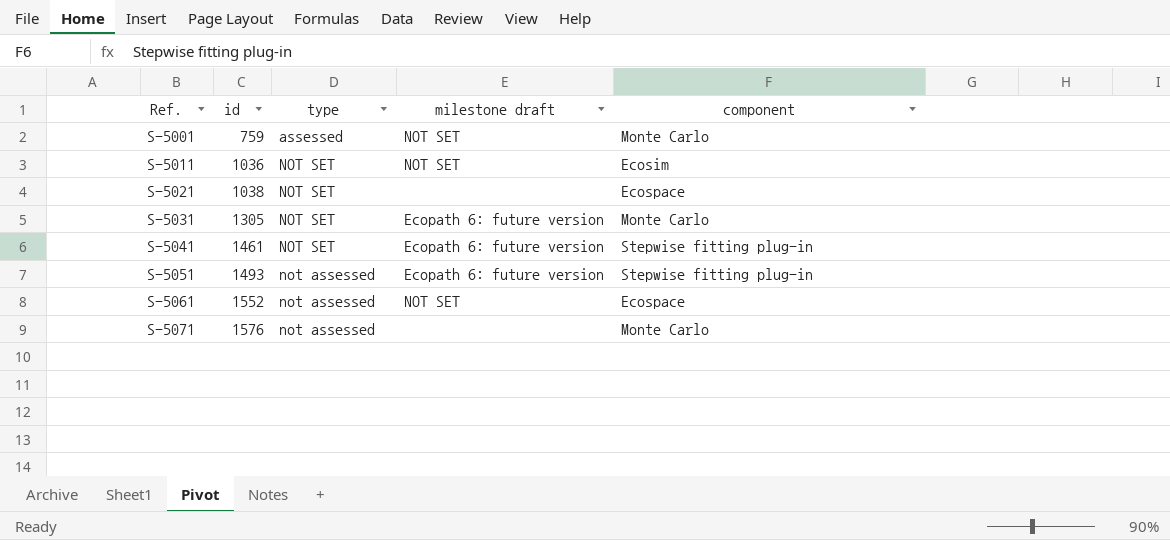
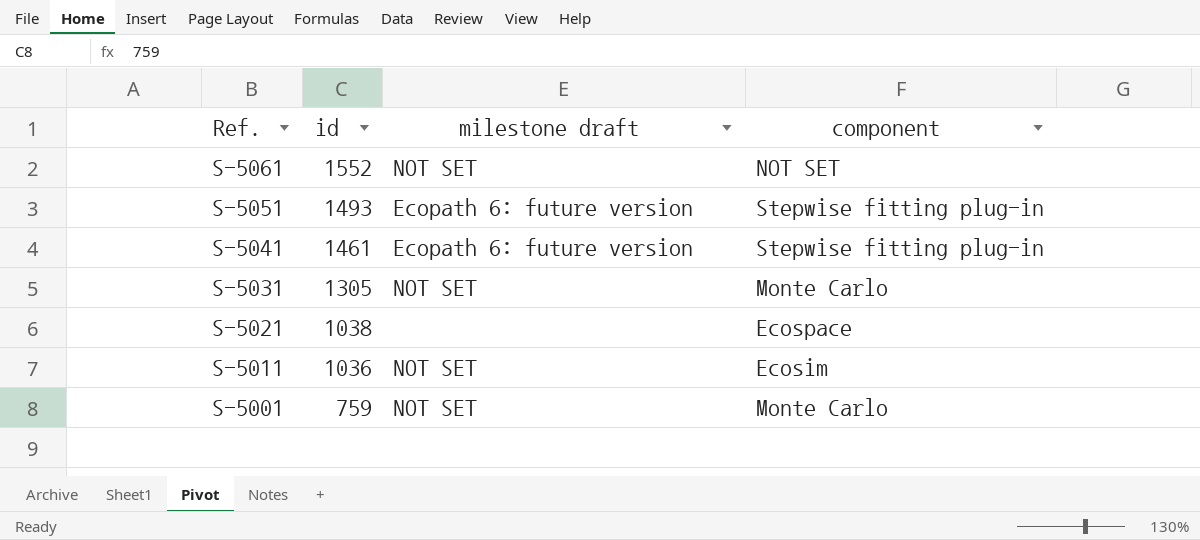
row order: Ref. ascending -> Ref. descending
column type | position: 3 -> none
row S-5071: 1576 | not assessed | none | Monte Carlo -> none
S-5061 | component: Ecospace -> NOT SET
S-5031 | milestone draft: Ecopath 6: future version -> NOT SET

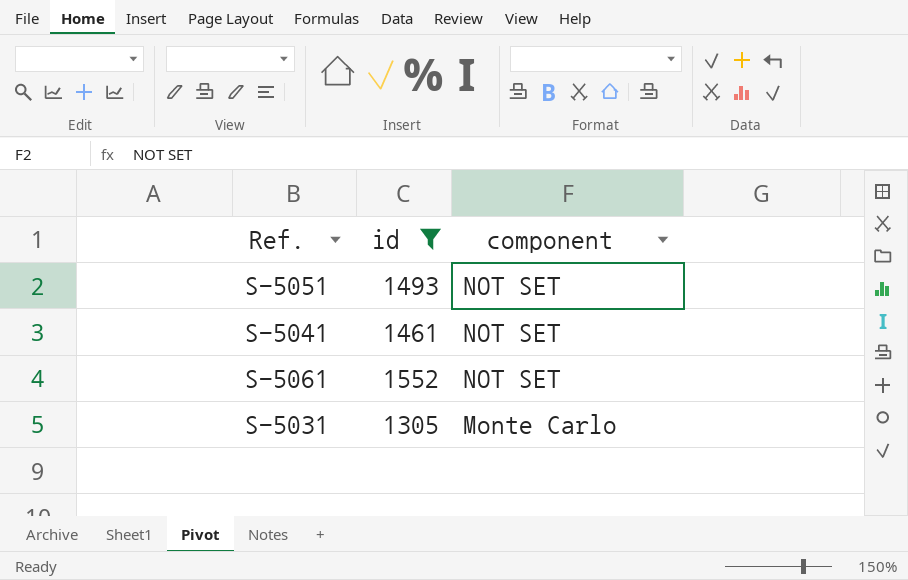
filter: none -> id >= 1305
row order: Ref. descending -> component descending
column milestone draft | position: 3 -> none
S-5051 | component: Stepwise fitting plug-in -> NOT SET
S-5041 | component: Stepwise fitting plug-in -> NOT SET

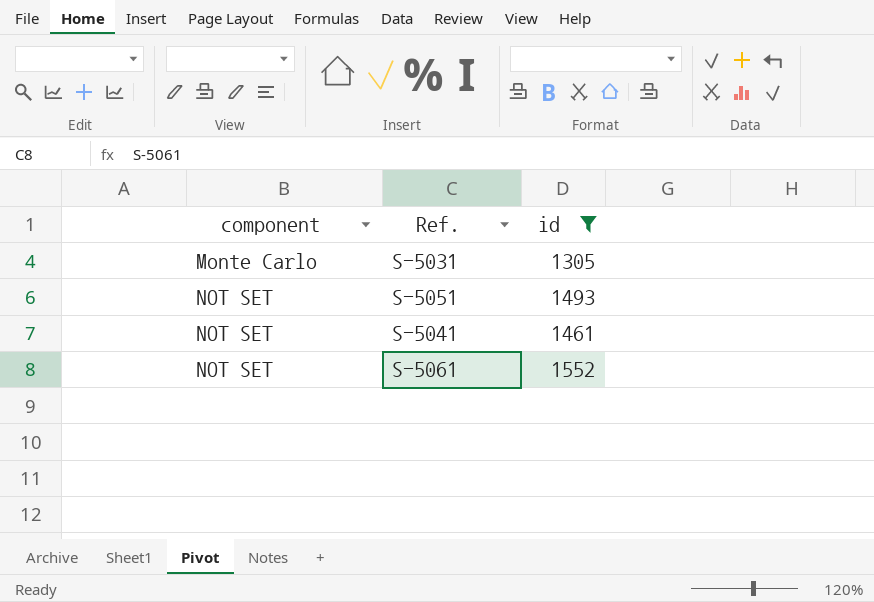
row order: component descending -> component ascending
column component | position: 3 -> 1

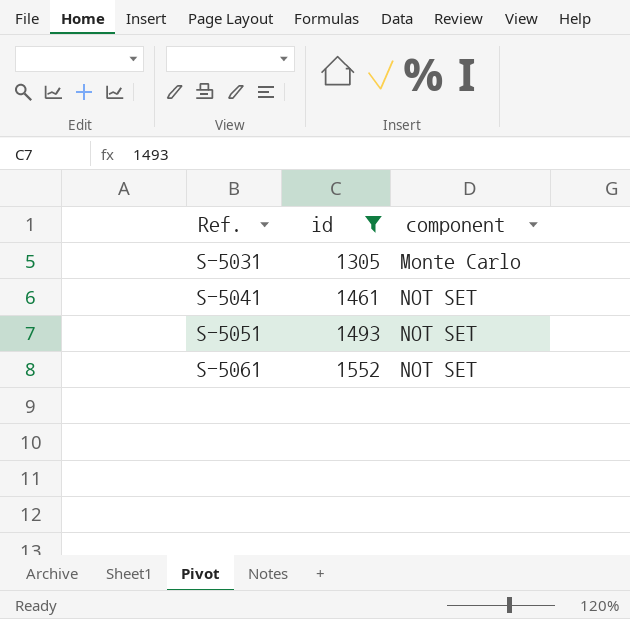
row order: component ascending -> Ref. ascending
column component | position: 1 -> 3

